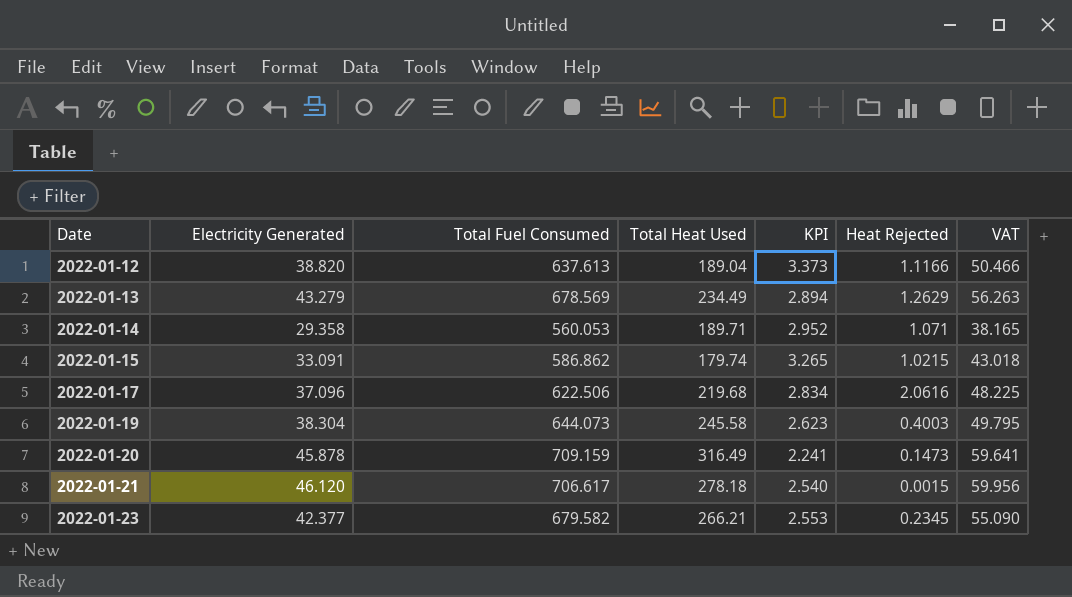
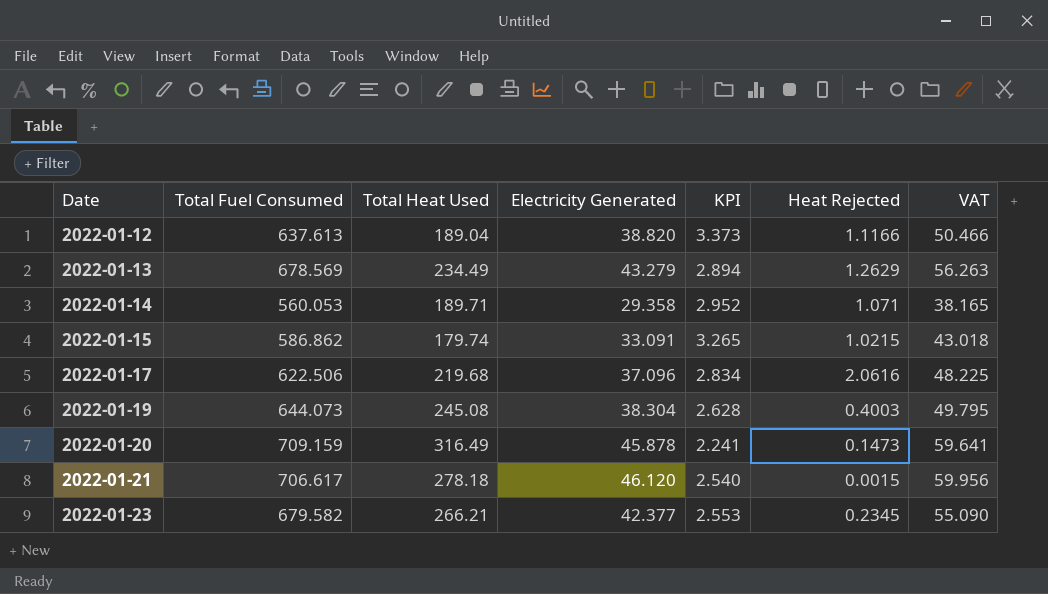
column Electricity Generated | position: 2 -> 4
2022-01-19 | Total Heat Used: 245.58 -> 245.08
2022-01-19 | KPI: 2.623 -> 2.628

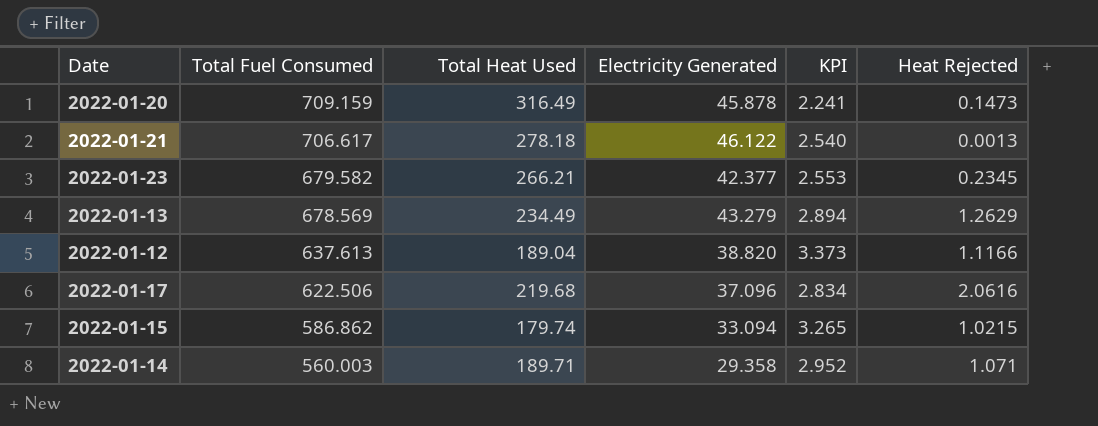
row order: Date ascending -> Total Fuel Consumed descending
column VAT | formula: [Electricity Generated] * 1.3 -> none
row 2022-01-19: 644.073 | 245.08 | 38.304 | 2.628 | 0.4003 | 49.795 -> none
2022-01-21 | Electricity Generated: 46.120 -> 46.122
2022-01-21 | Heat Rejected: 0.0015 -> 0.0013
2022-01-15 | Electricity Generated: 33.091 -> 33.094
2022-01-14 | Total Fuel Consumed: 560.053 -> 560.003

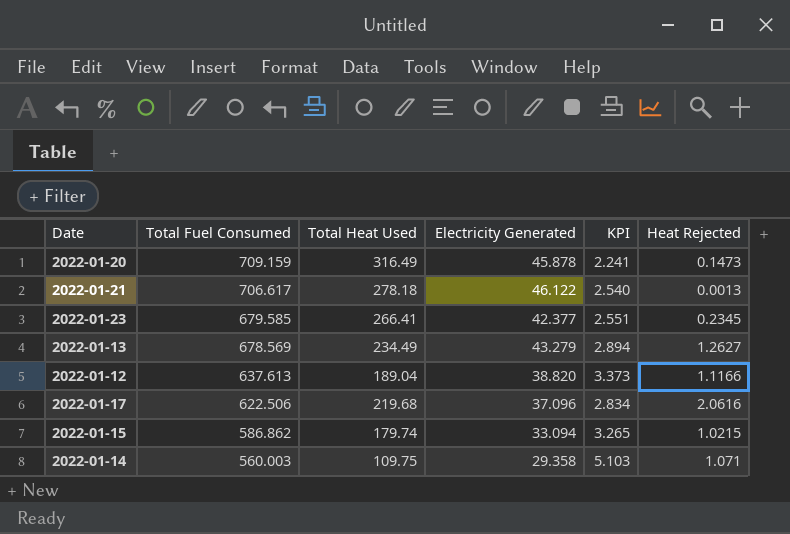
2022-01-23 | Total Fuel Consumed: 679.582 -> 679.585
2022-01-23 | Total Heat Used: 266.21 -> 266.41
2022-01-23 | KPI: 2.553 -> 2.551
2022-01-13 | Heat Rejected: 1.2629 -> 1.2627
2022-01-14 | Total Heat Used: 189.71 -> 109.75
2022-01-14 | KPI: 2.952 -> 5.103

